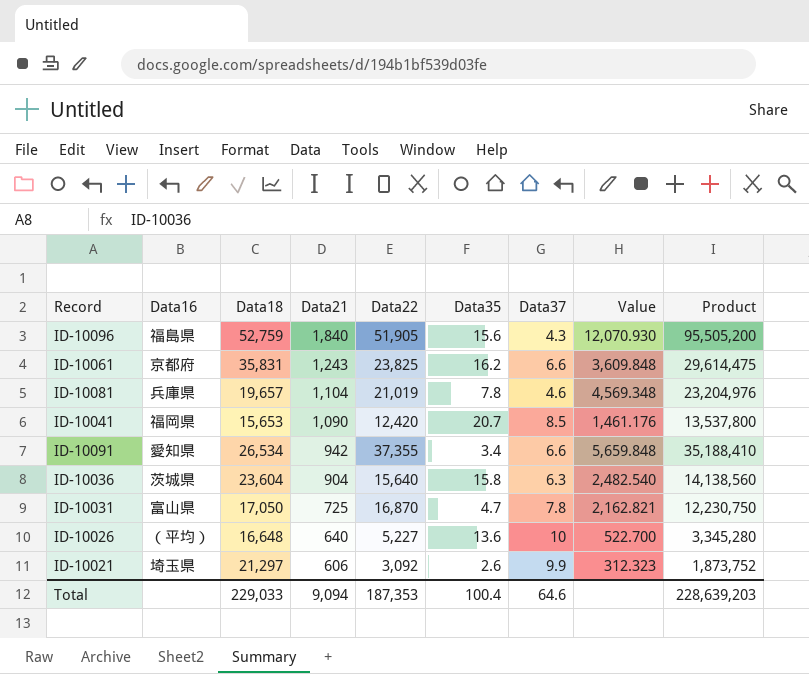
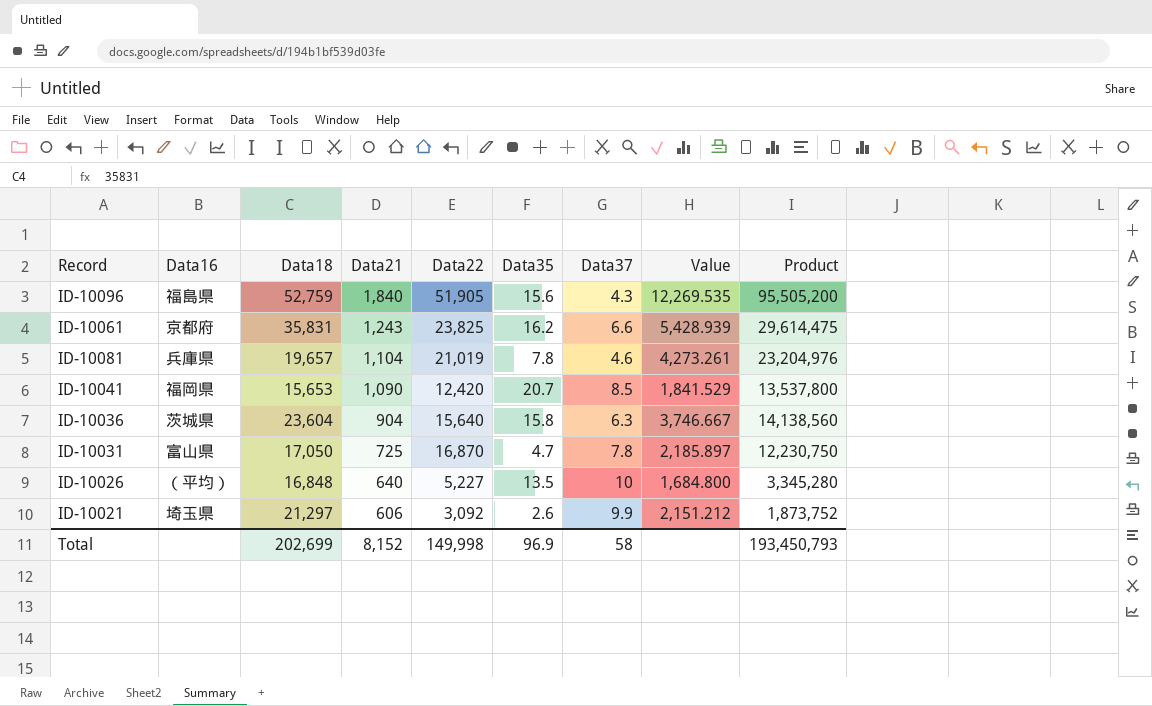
column Value | formula: [Data22] / [Data37] -> [Data18] / [Data37]
row ID-10091: 愛知県 | 26,534 | 942 | 37,355 | 3.4 | 6.6 | 5,659.848 | 35,188,410 -> none
ID-10026 | Data18: 16,648 -> 16,848
ID-10026 | Data35: 13.6 -> 13.5
Total | Data18: 229,033 -> 202,699
Total | Data21: 9,094 -> 8,152
Total | Data22: 187,353 -> 149,998
Total | Data35: 100.4 -> 96.9
Total | Data37: 64.6 -> 58
Total | Product: 228,639,203 -> 193,450,793

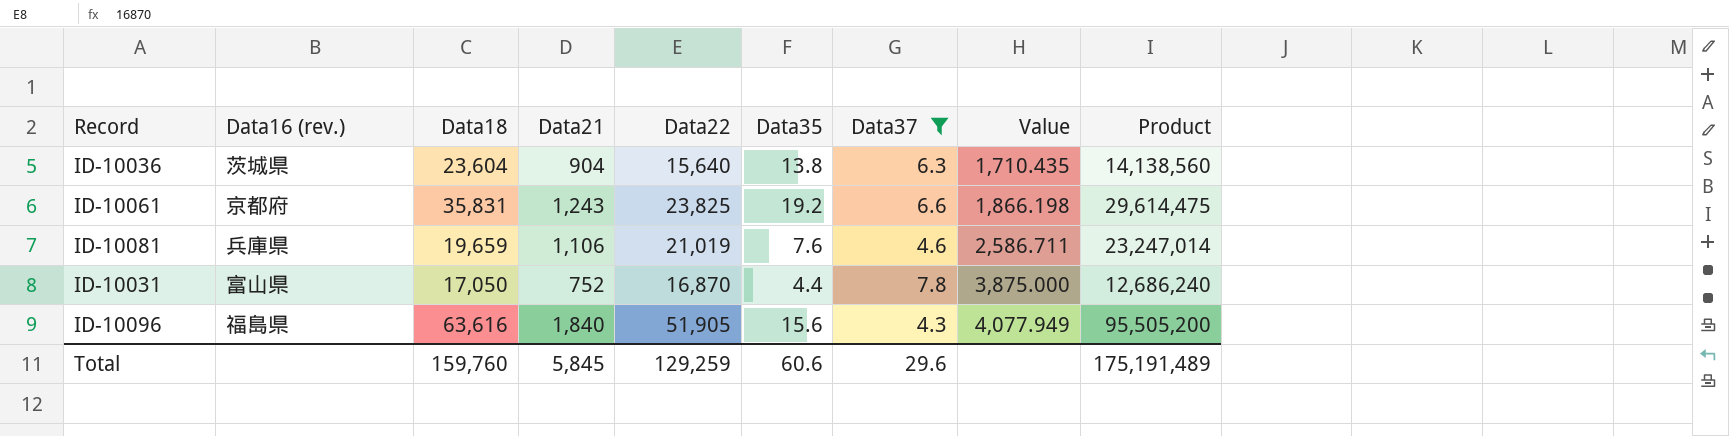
filter: none -> Data37 <= 7.8
row order: Data21 descending -> Value ascending
column name: Data16 -> Data16 (rev.)
column Value | formula: [Data18] / [Data37] -> [Data18] / [Data35]
ID-10036 | Data35: 15.8 -> 13.8
ID-10061 | Data35: 16.2 -> 19.2
ID-10081 | Data18: 19,657 -> 19,659
ID-10081 | Data21: 1,104 -> 1,106
ID-10081 | Data35: 7.8 -> 7.6
ID-10081 | Product: 23,204,976 -> 23,247,014
ID-10031 | Data21: 725 -> 752
ID-10031 | Data35: 4.7 -> 4.4
ID-10031 | Product: 12,230,750 -> 12,686,240
ID-10096 | Data18: 52,759 -> 63,616
Total | Data18: 202,699 -> 159,760
Total | Data21: 8,152 -> 5,845
Total | Data22: 149,998 -> 129,259
Total | Data35: 96.9 -> 60.6
Total | Data37: 58 -> 29.6
Total | Product: 193,450,793 -> 175,191,489

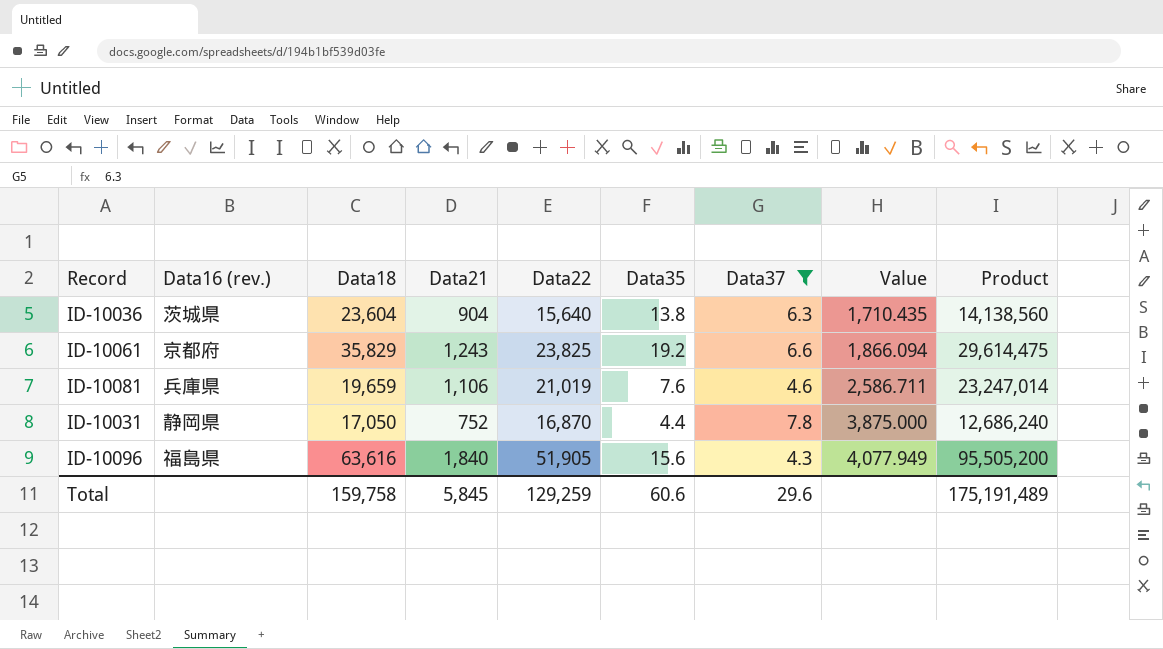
ID-10061 | Data18: 35,831 -> 35,829
ID-10061 | Value: 1,866.198 -> 1,866.094
ID-10031 | Data16 (rev.): 富山県 -> 静岡県
Total | Data18: 159,760 -> 159,758

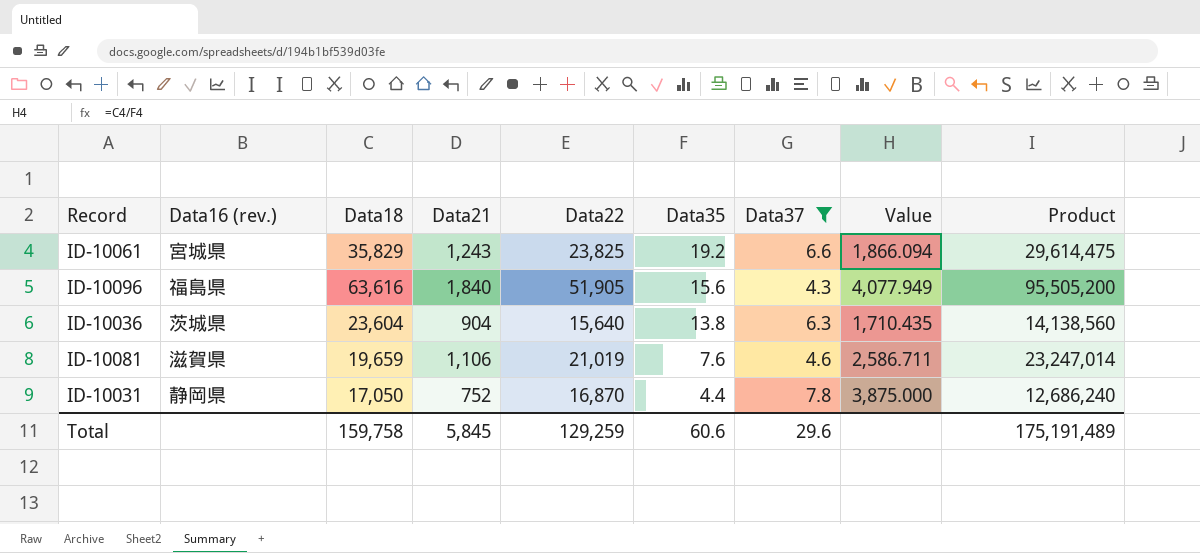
row order: Value ascending -> Data35 descending
ID-10061 | Data16 (rev.): 京都府 -> 宮城県
ID-10081 | Data16 (rev.): 兵庫県 -> 滋賀県

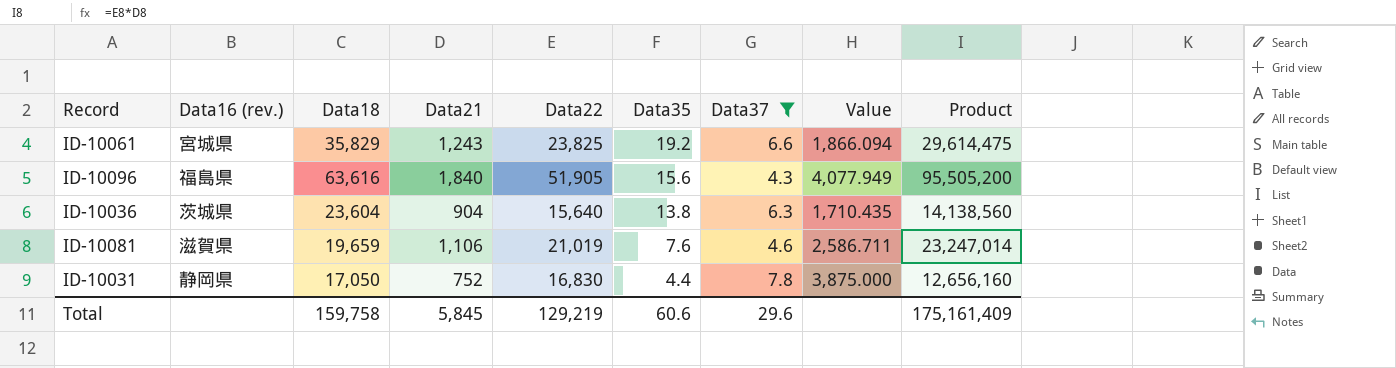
ID-10031 | Data22: 16,870 -> 16,830
ID-10031 | Product: 12,686,240 -> 12,656,160
Total | Data22: 129,259 -> 129,219
Total | Product: 175,191,489 -> 175,161,409

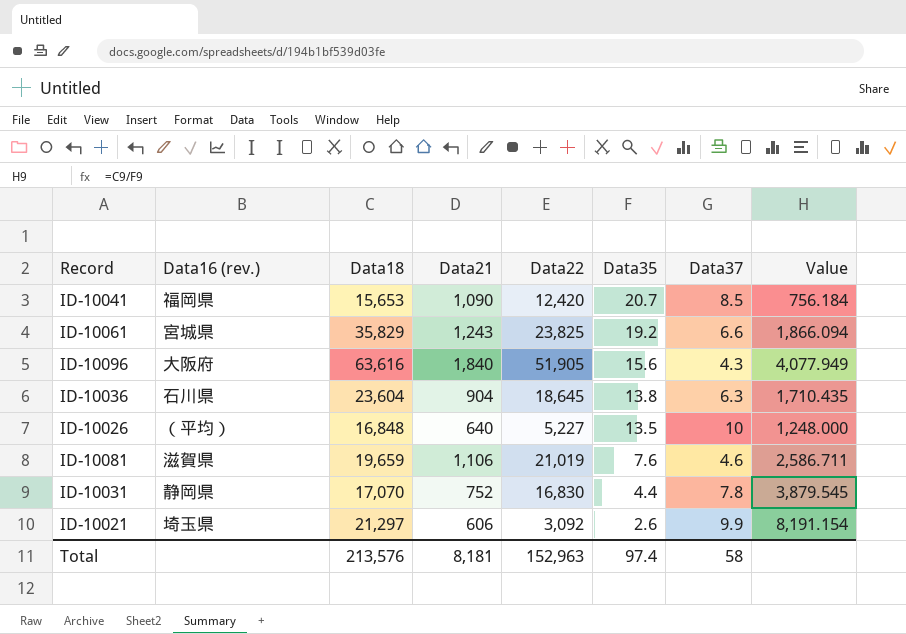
filter: Data37 <= 7.8 -> none
column Product | formula: [Data21] * [Data22] -> none
ID-10096 | Data16 (rev.): 福島県 -> 大阪府
ID-10036 | Data16 (rev.): 茨城県 -> 石川県
ID-10036 | Data22: 15,640 -> 18,645
ID-10031 | Data18: 17,050 -> 17,070
ID-10031 | Value: 3,875.000 -> 3,879.545
Total | Data18: 159,758 -> 213,576
Total | Data21: 5,845 -> 8,181
Total | Data22: 129,219 -> 152,963
Total | Data35: 60.6 -> 97.4
Total | Data37: 29.6 -> 58

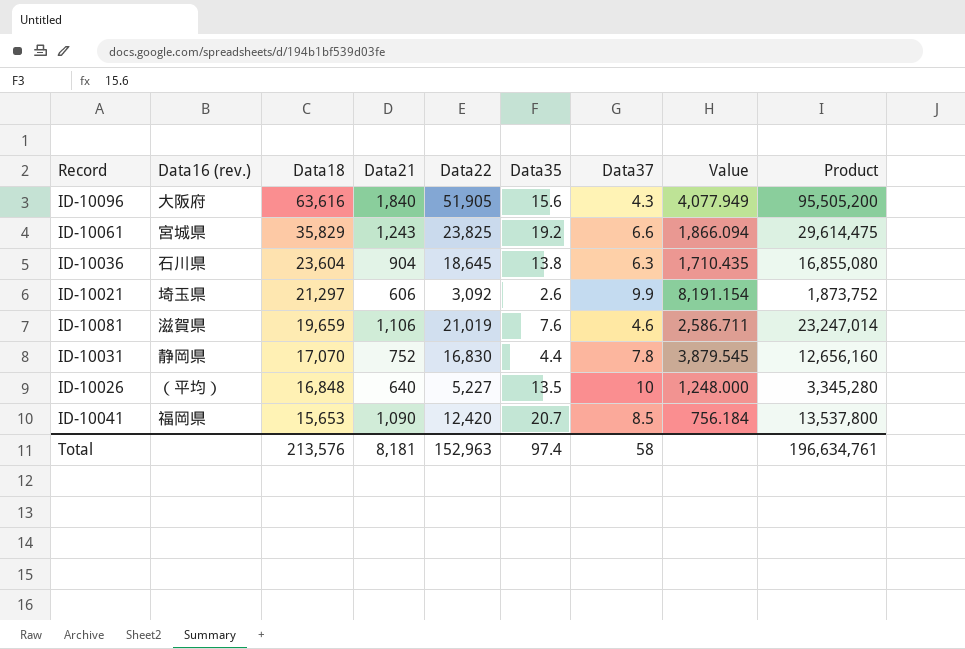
row order: Data35 descending -> Data18 descending
column Product | formula: none -> [Data21] * [Data22]

